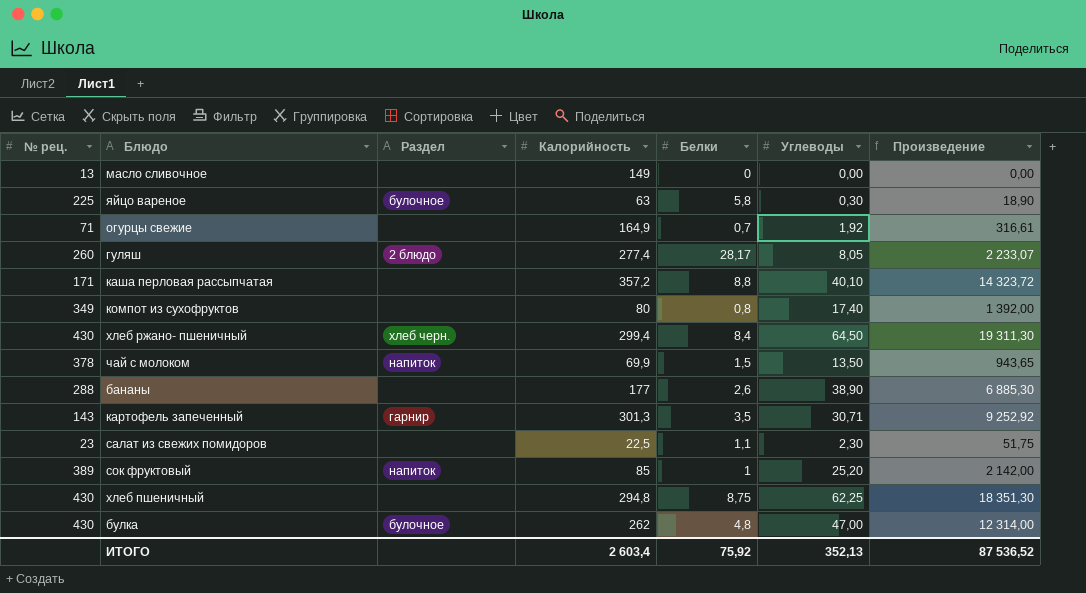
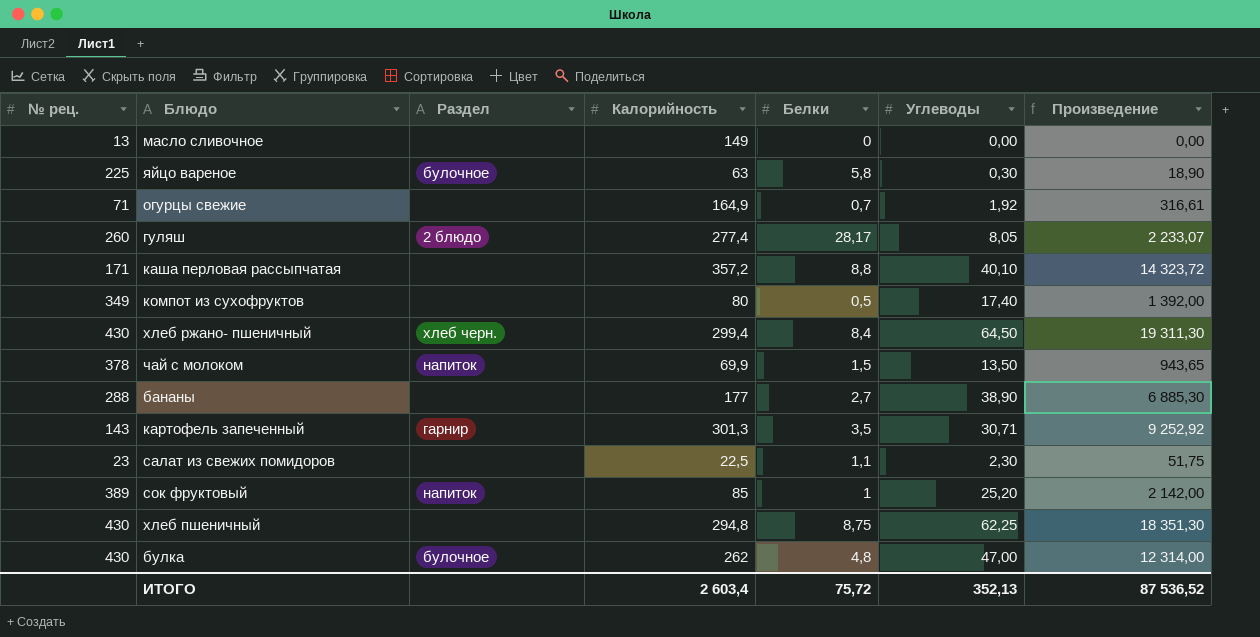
компот из сухофруктов | Белки: 0,8 -> 0,5
бананы | Белки: 2,6 -> 2,7
ИТОГО | Белки: 75,92 -> 75,72

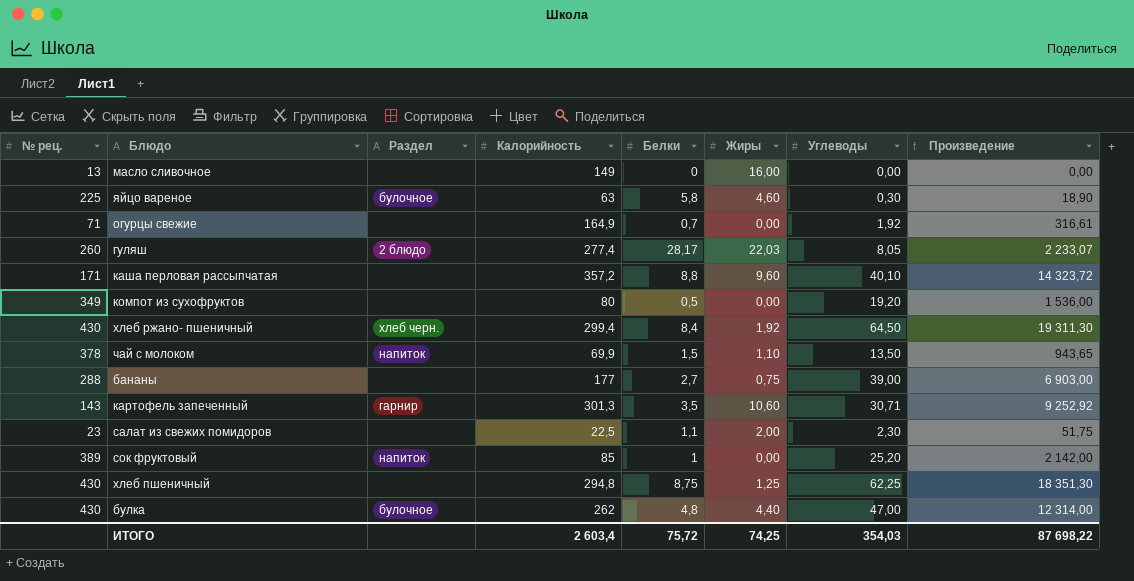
column Жиры | position: none -> 6
компот из сухофруктов | Углеводы: 17,40 -> 19,20
компот из сухофруктов | Произведение: 1 392,00 -> 1 536,00
бананы | Углеводы: 38,90 -> 39,00
бананы | Произведение: 6 885,30 -> 6 903,00
ИТОГО | Углеводы: 352,13 -> 354,03
ИТОГО | Произведение: 87 536,52 -> 87 698,22

